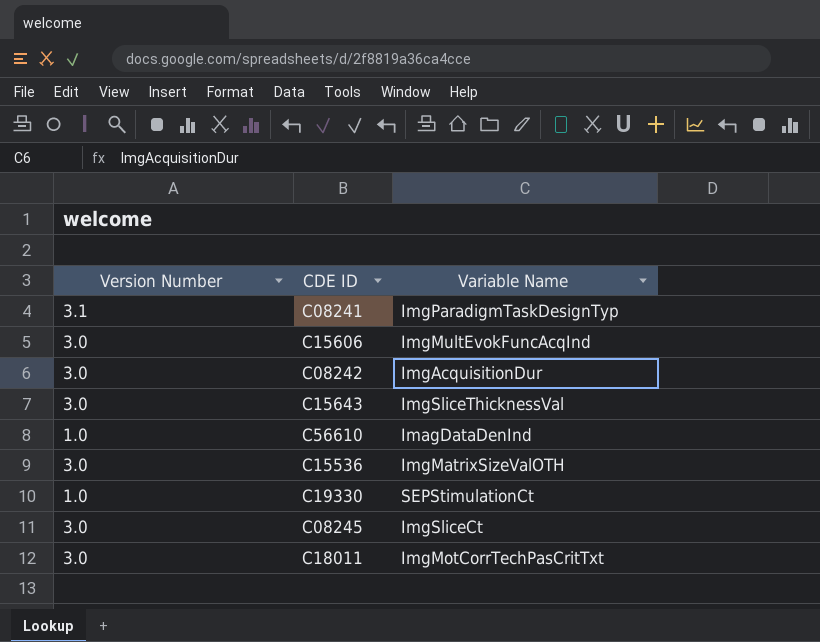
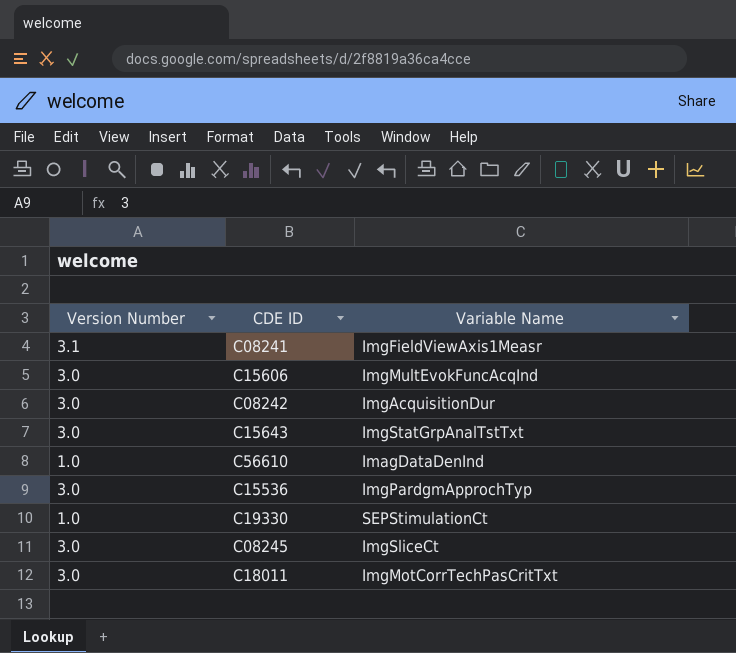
C08241 | Variable Name: ImgParadigmTaskDesignTyp -> ImgFieldViewAxis1Measr
C15643 | Variable Name: ImgSliceThicknessVal -> ImgStatGrpAnalTstTxt
C15536 | Variable Name: ImgMatrixSizeValOTH -> ImgPardgmApprochTyp

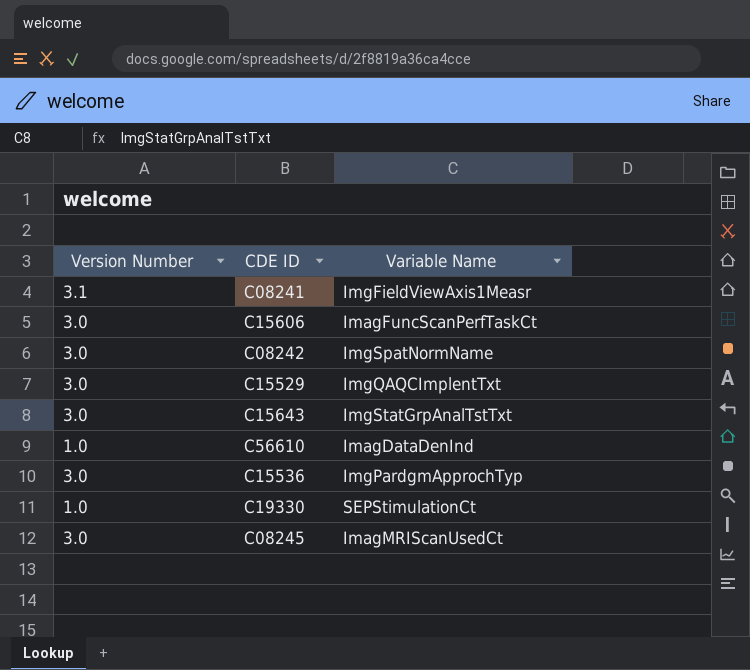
row C18011: 3.0 | ImgMotCorrTechPasCritTxt -> none
C15606 | Variable Name: ImgMultEvokFuncAcqInd -> ImagFuncScanPerfTaskCt
C08242 | Variable Name: ImgAcquisitionDur -> ImgSpatNormName
row C15529: none -> 3.0 | ImgQAQCImplentTxt
C08245 | Variable Name: ImgSliceCt -> ImagMRIScanUsedCt

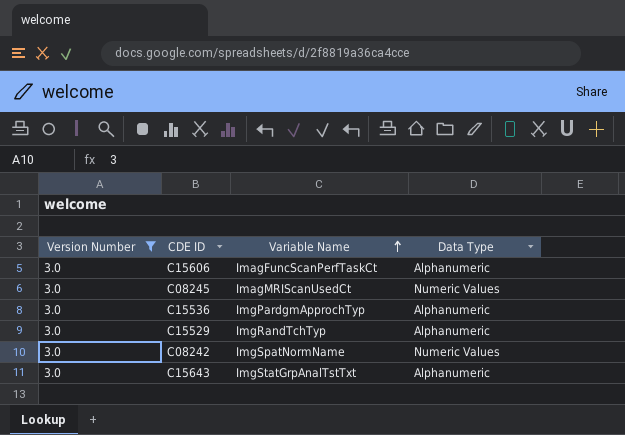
filter: none -> Version Number = 3.0
row order: none -> Variable Name ascending
column Data Type | position: none -> 4
C15529 | Variable Name: ImgQAQCImplentTxt -> ImgRandTchTyp

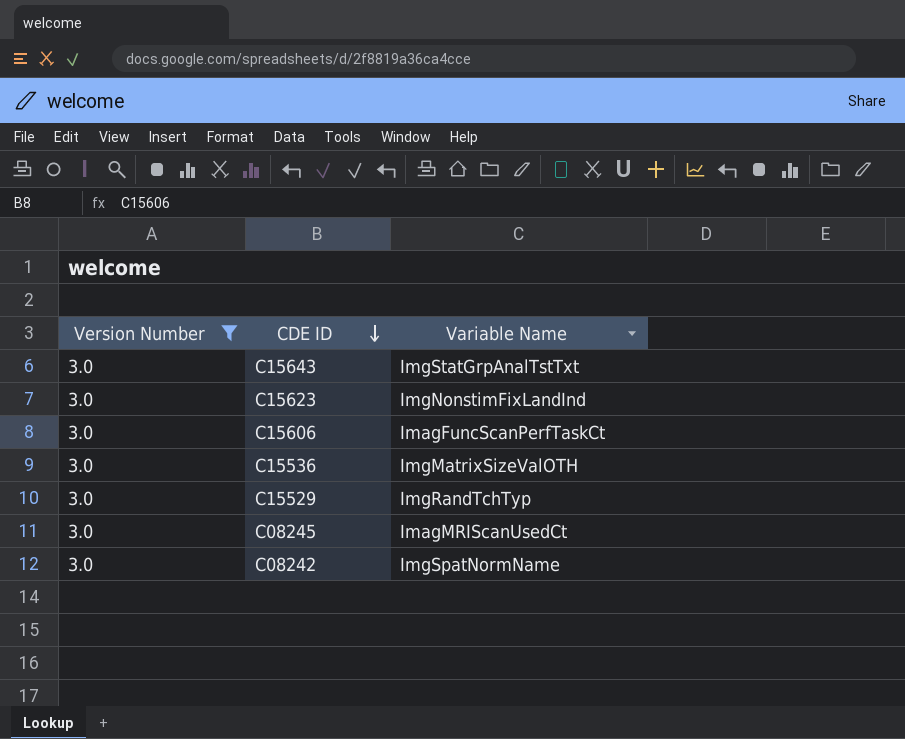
row order: Variable Name ascending -> CDE ID descending
column Data Type | position: 4 -> none
row C15623: none -> 3.0 | ImgNonstimFixLandInd
C15536 | Variable Name: ImgPardgmApprochTyp -> ImgMatrixSizeValOTH

